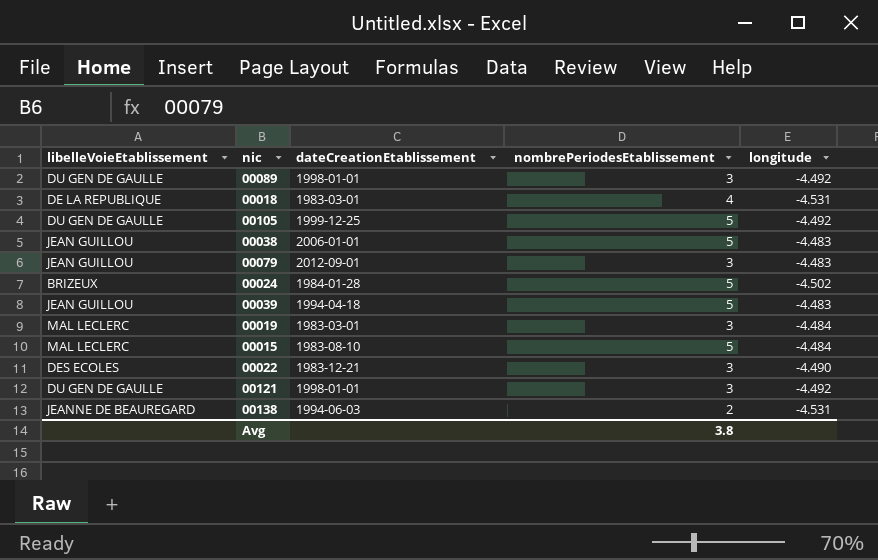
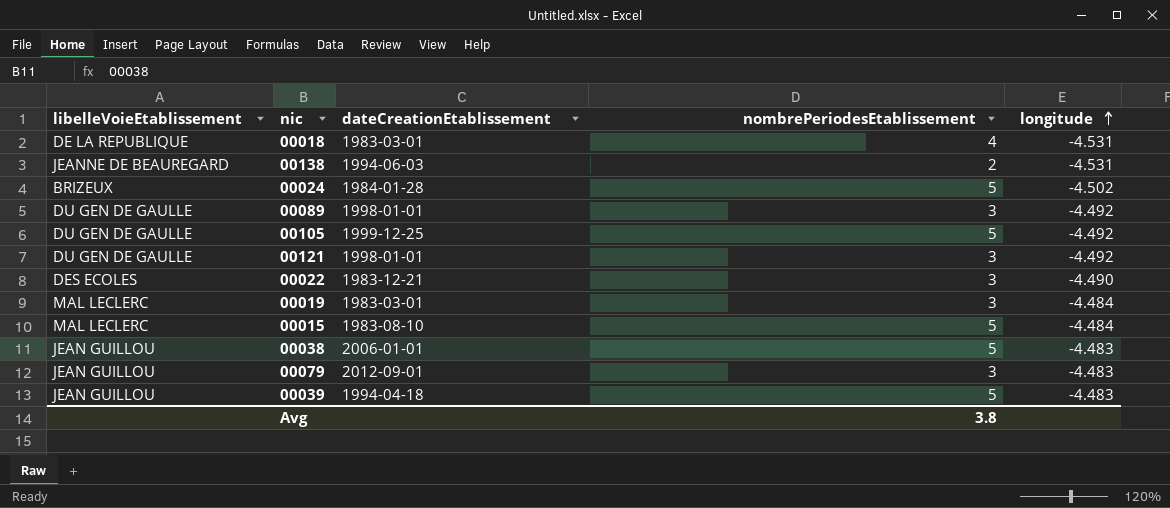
row order: none -> longitude ascending

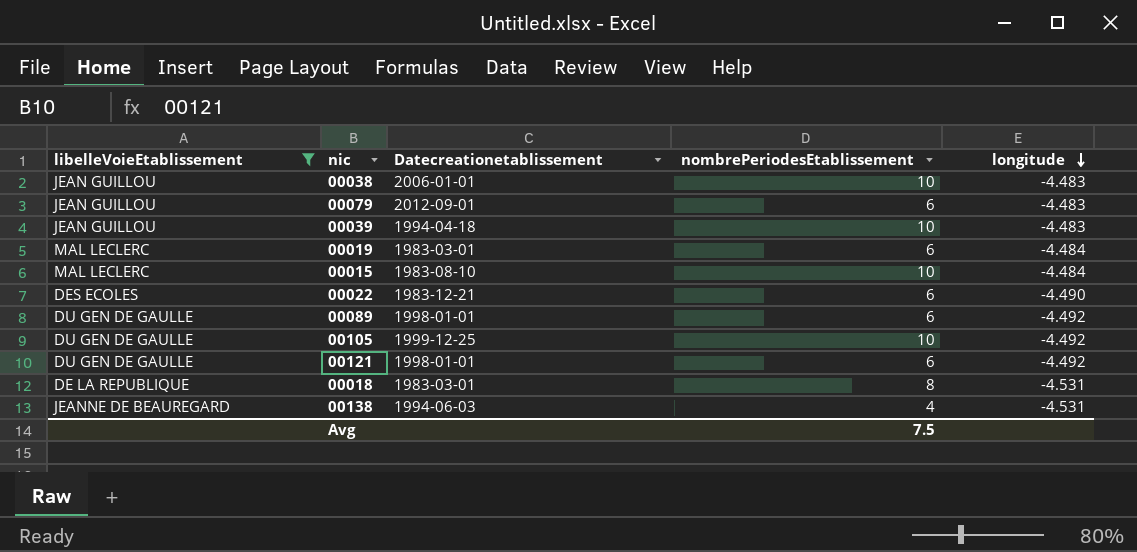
filter: none -> libelleVoieEtablissement != BRIZEUX
row order: longitude ascending -> longitude descending
column name: dateCreationEtablissement -> Datecreationetablissement
00038 | nombrePeriodesEtablissement: 5 -> 10
00079 | nombrePeriodesEtablissement: 3 -> 6
00039 | nombrePeriodesEtablissement: 5 -> 10
00019 | nombrePeriodesEtablissement: 3 -> 6
00015 | nombrePeriodesEtablissement: 5 -> 10
00022 | nombrePeriodesEtablissement: 3 -> 6
00089 | nombrePeriodesEtablissement: 3 -> 6
00105 | nombrePeriodesEtablissement: 5 -> 10
00121 | nombrePeriodesEtablissement: 3 -> 6
00018 | nombrePeriodesEtablissement: 4 -> 8
00138 | nombrePeriodesEtablissement: 2 -> 4
Avg | nombrePeriodesEtablissement: 3.8 -> 7.5

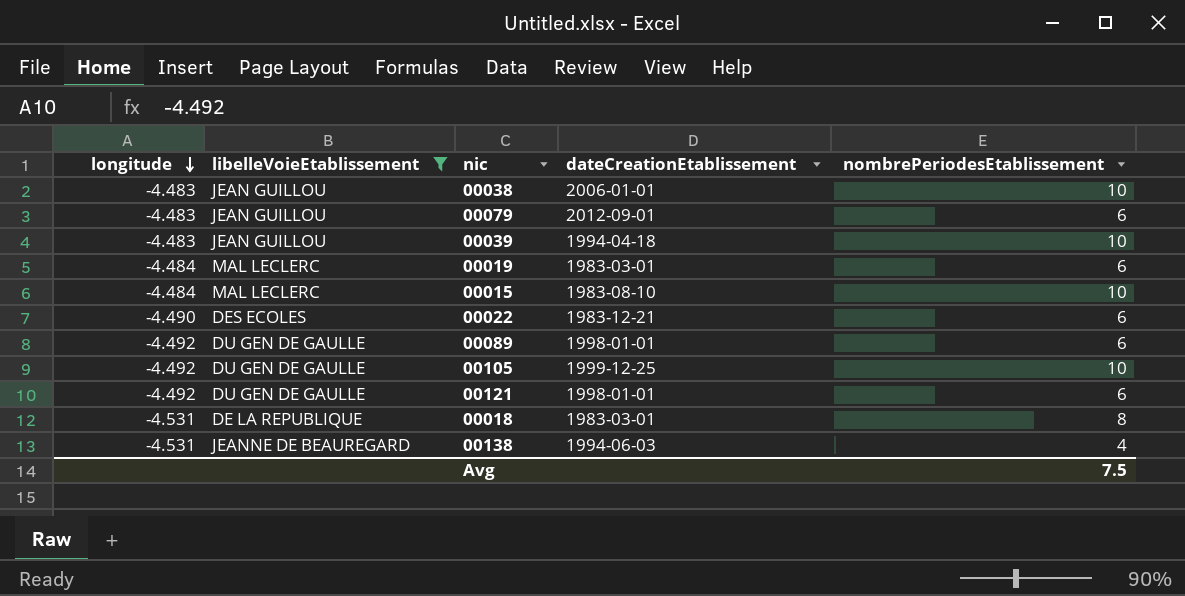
column longitude | position: 5 -> 1
column name: Datecreationetablissement -> dateCreationEtablissement

